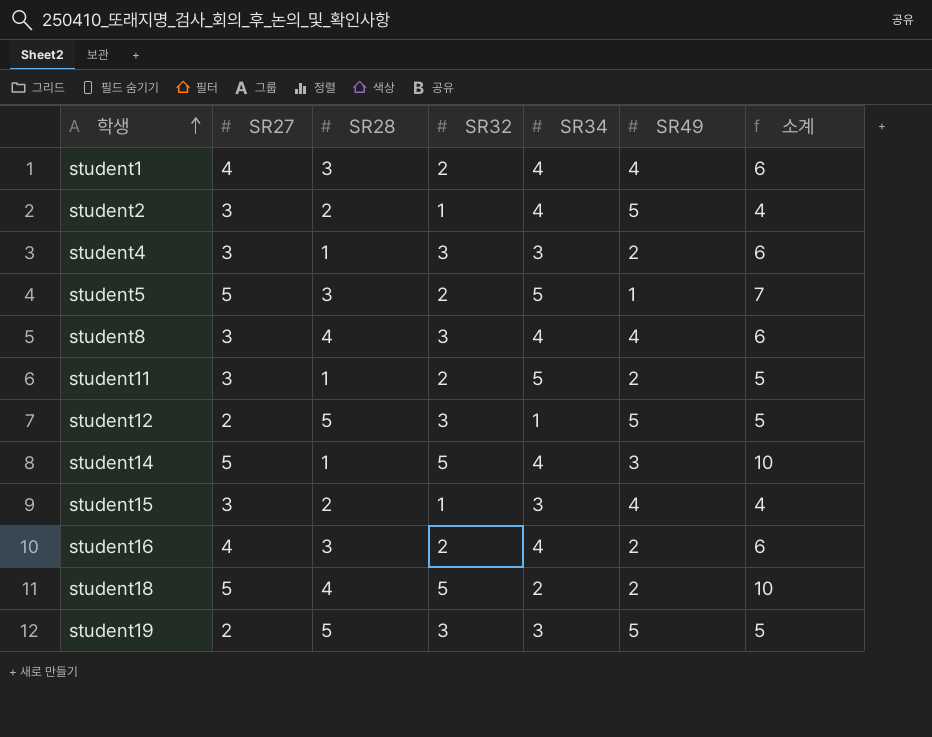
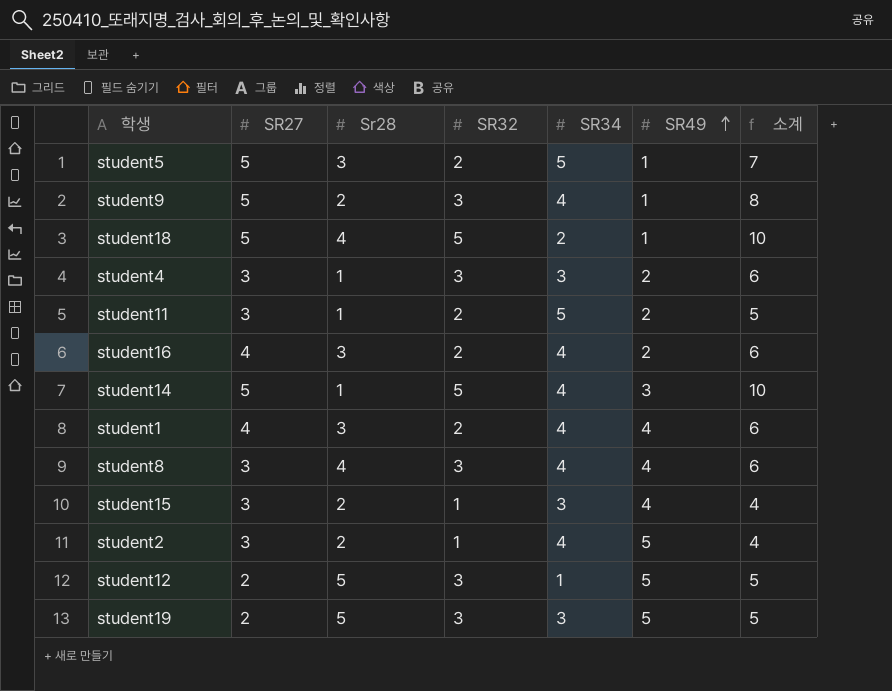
row order: 학생 ascending -> SR49 ascending
column name: SR28 -> Sr28
row student9: none -> 5 | 2 | 3 | 4 | 1 | 8
student18 | SR49: 2 -> 1

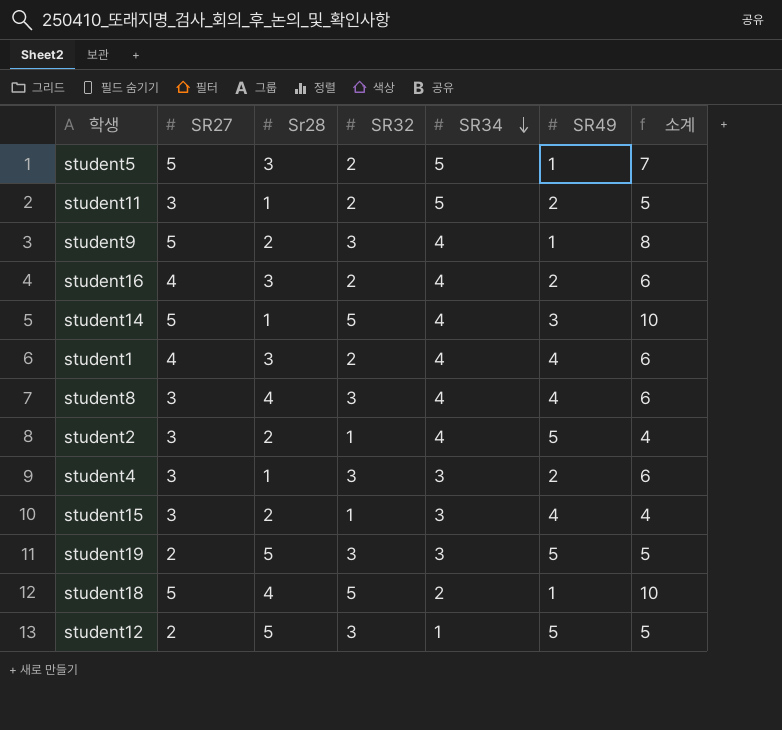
row order: SR49 ascending -> SR34 descending

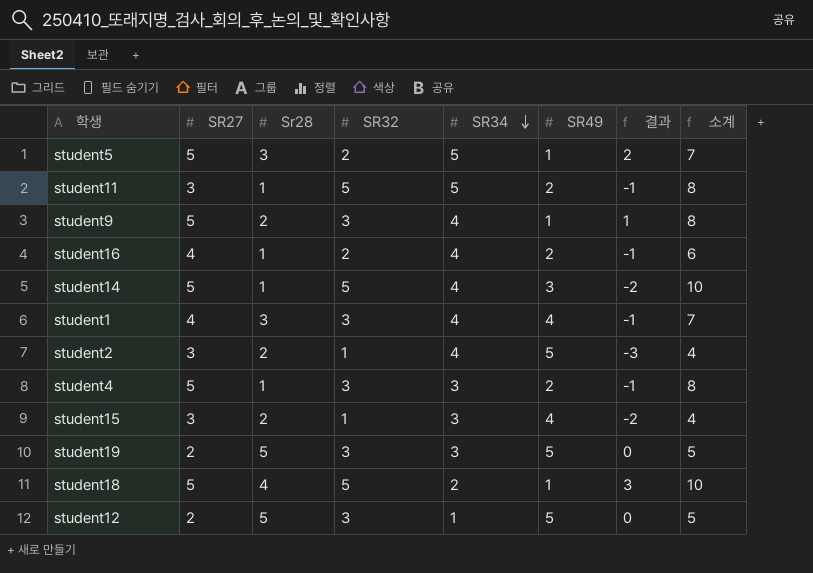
column 결과 | formula: none -> [Sr28] - [SR49]
row student8: 3 | 4 | 3 | 4 | 4 | 6 -> none
student11 | SR32: 2 -> 5
student11 | 소계: 5 -> 8
student16 | Sr28: 3 -> 1
student1 | SR32: 2 -> 3
student1 | 소계: 6 -> 7
student4 | SR27: 3 -> 5
student4 | 소계: 6 -> 8

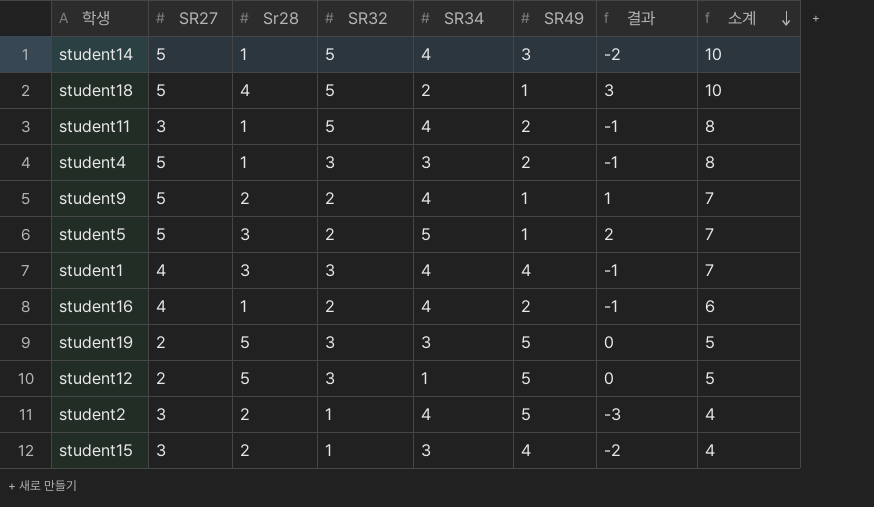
row order: SR34 descending -> 소계 descending
student11 | SR34: 5 -> 4
student9 | SR32: 3 -> 2
student9 | 소계: 8 -> 7

